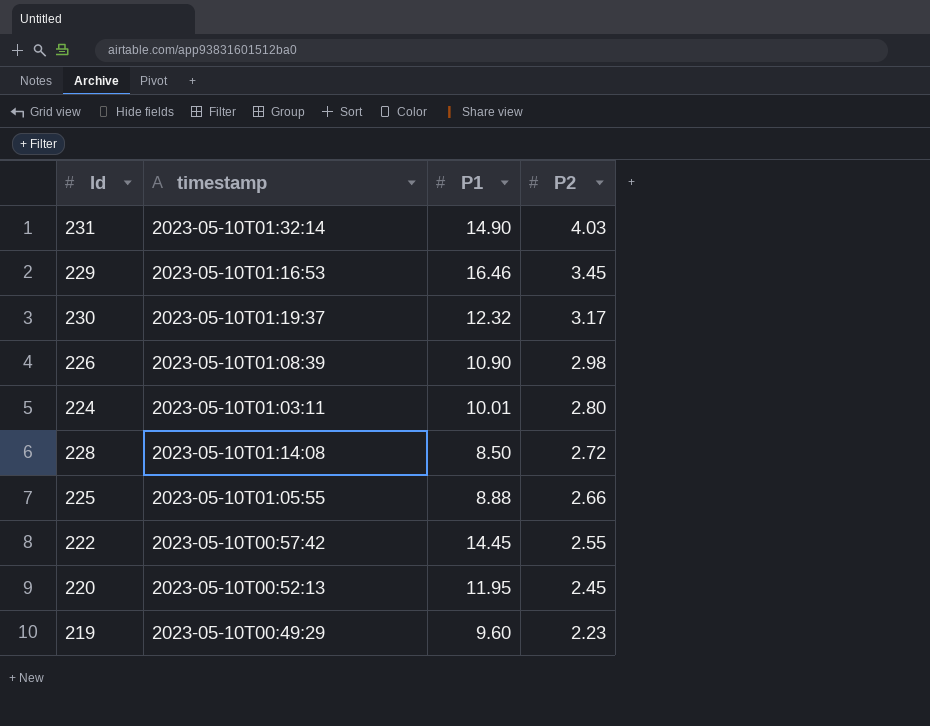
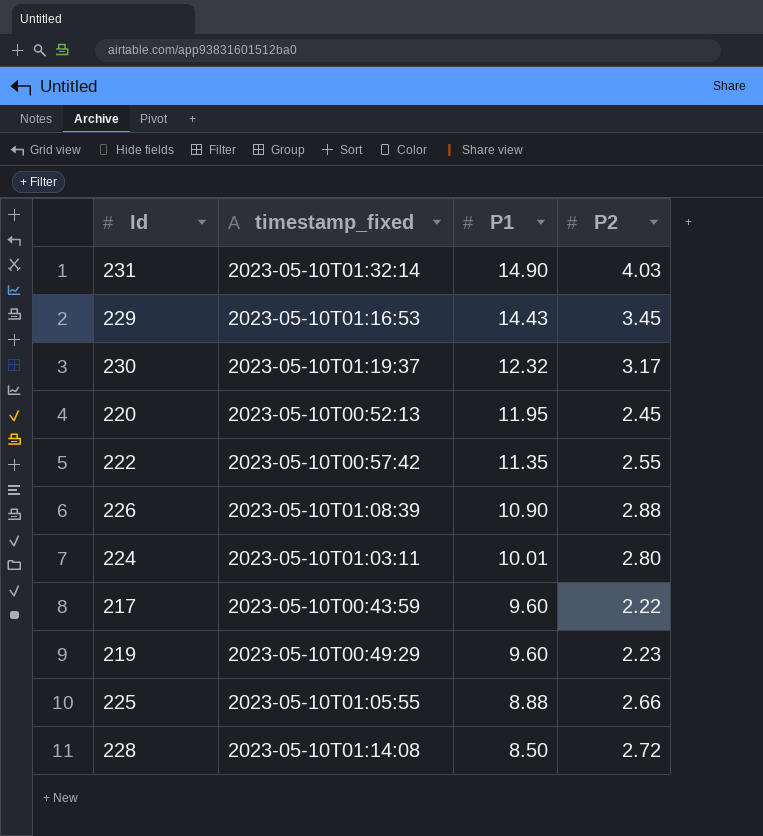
row order: P2 descending -> P1 descending
column name: timestamp -> timestamp_fixed
229 | P1: 16.46 -> 14.43
222 | P1: 14.45 -> 11.35
226 | P2: 2.98 -> 2.88
row 217: none -> 2023-05-10T00:43:59 | 9.60 | 2.22

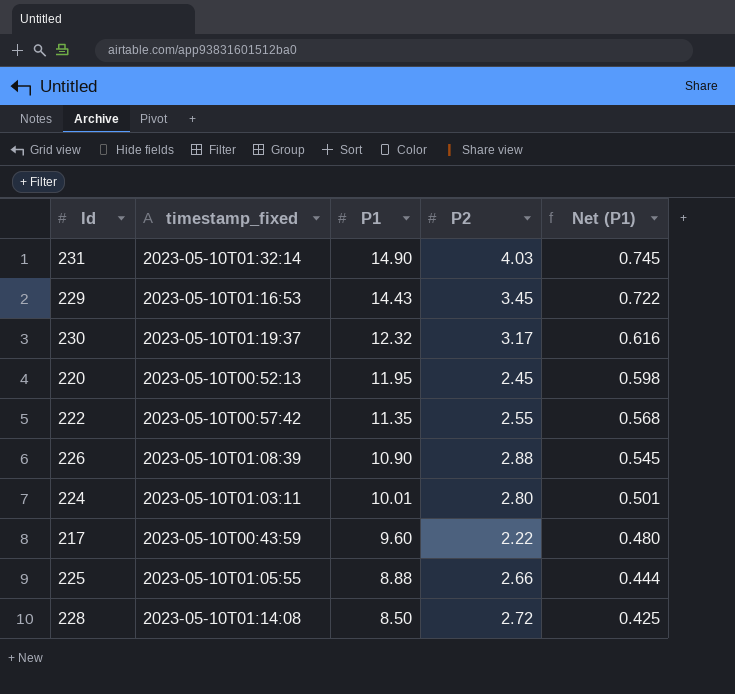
column Net (P1) | formula: none -> [P1] * 0.05
row 219: 2023-05-10T00:49:29 | 9.60 | 2.23 -> none

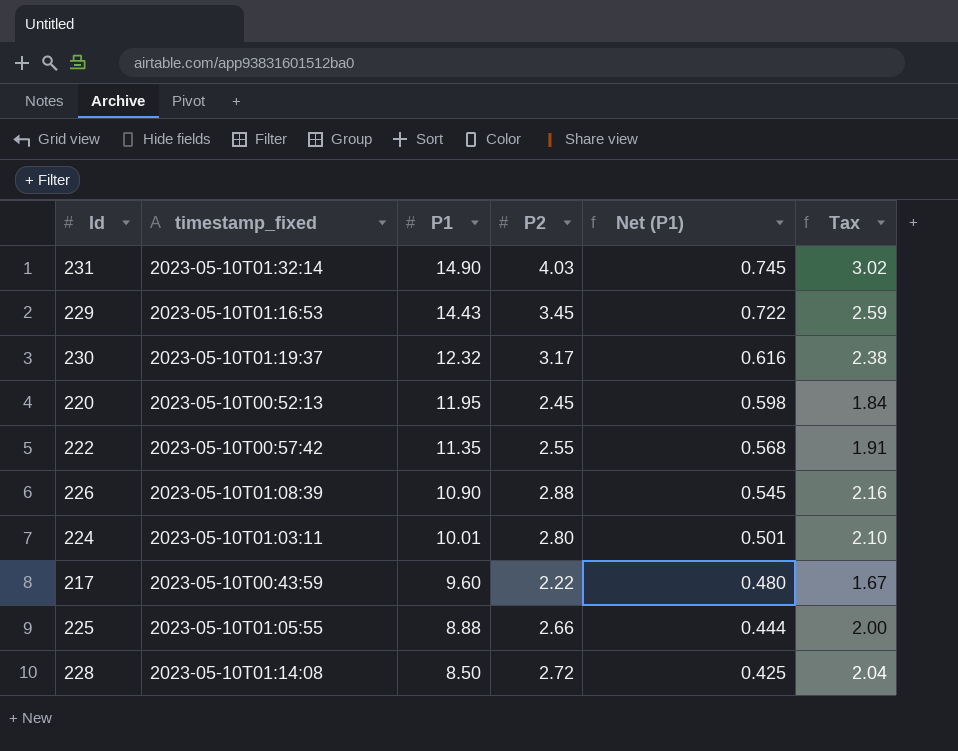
column Tax | formula: none -> [P2] * 0.75

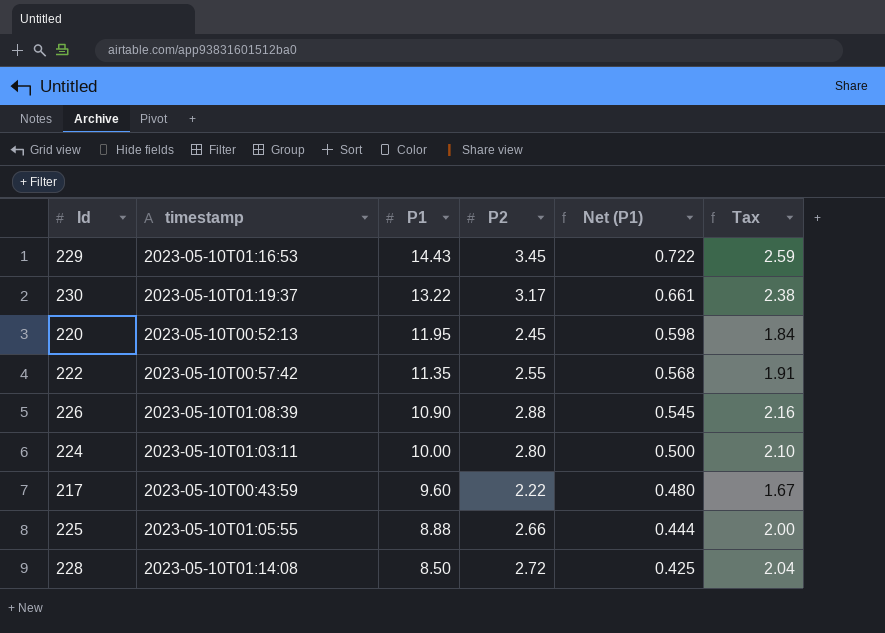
column name: timestamp_fixed -> timestamp
row 231: 2023-05-10T01:32:14 | 14.90 | 4.03 | 0.745 | 3.02 -> none
230 | P1: 12.32 -> 13.22
230 | Net (P1): 0.616 -> 0.661
224 | P1: 10.01 -> 10.00
224 | Net (P1): 0.501 -> 0.500

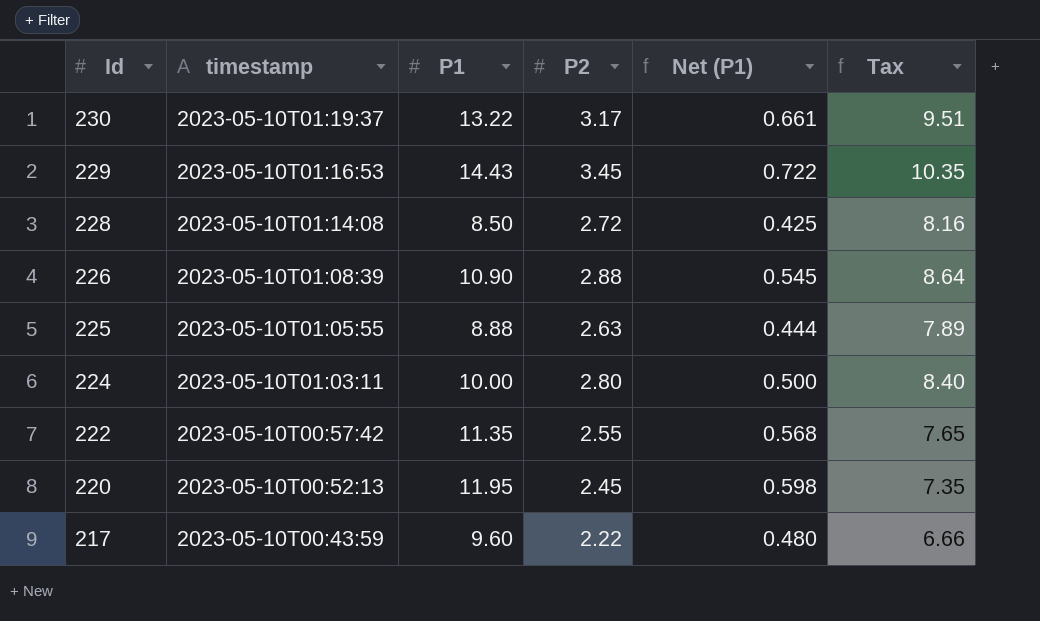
row order: P1 descending -> Id descending
column Tax | formula: [P2] * 0.75 -> [P2] * 3
225 | P2: 2.66 -> 2.63

